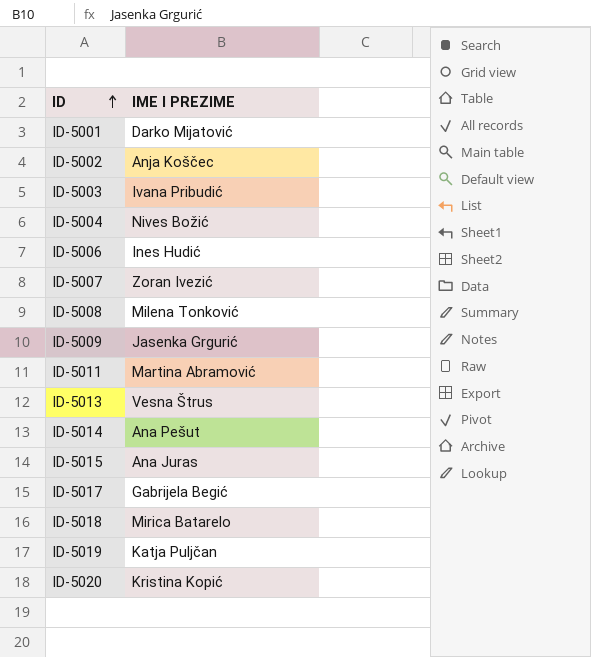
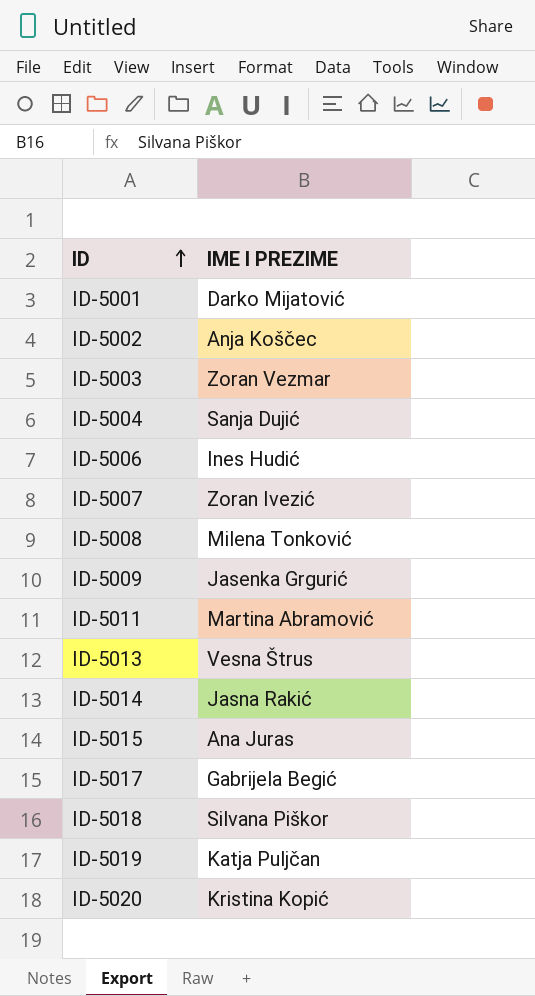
ID-5003 | IME I PREZIME: Ivana Pribudić -> Zoran Vezmar
ID-5004 | IME I PREZIME: Nives Božić -> Sanja Dujić
ID-5014 | IME I PREZIME: Ana Pešut -> Jasna Rakić
ID-5018 | IME I PREZIME: Mirica Batarelo -> Silvana Piškor

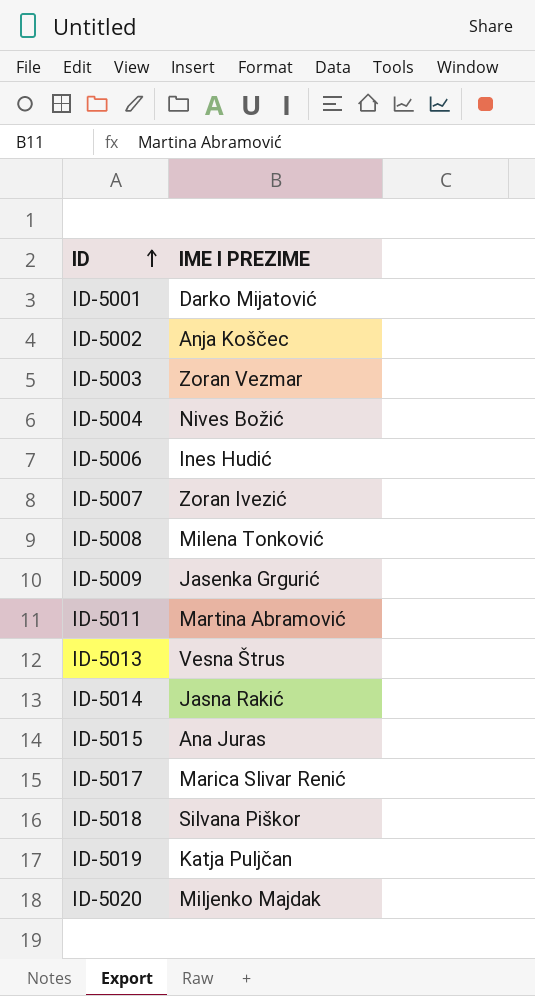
ID-5004 | IME I PREZIME: Sanja Dujić -> Nives Božić
ID-5017 | IME I PREZIME: Gabrijela Begić -> Marica Slivar Renić
ID-5020 | IME I PREZIME: Kristina Kopić -> Miljenko Majdak

